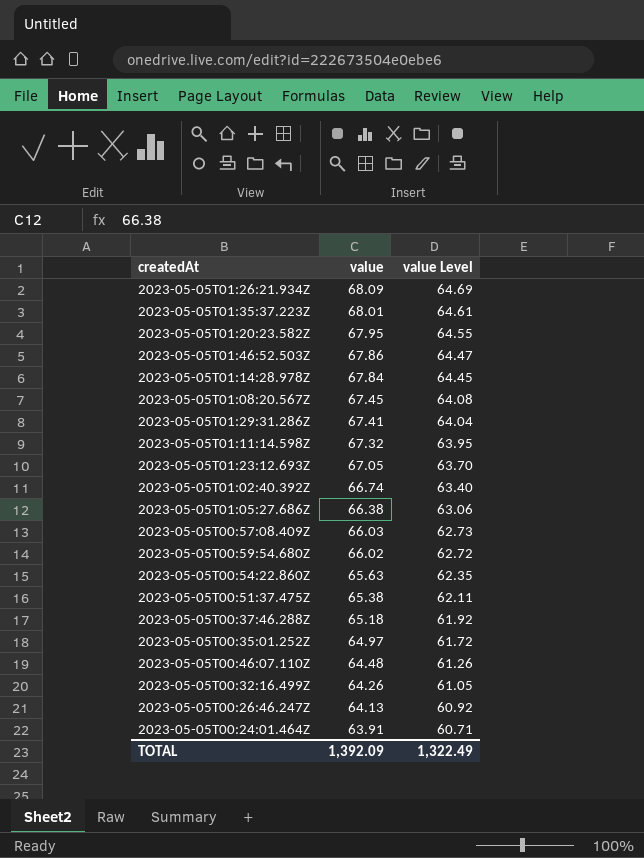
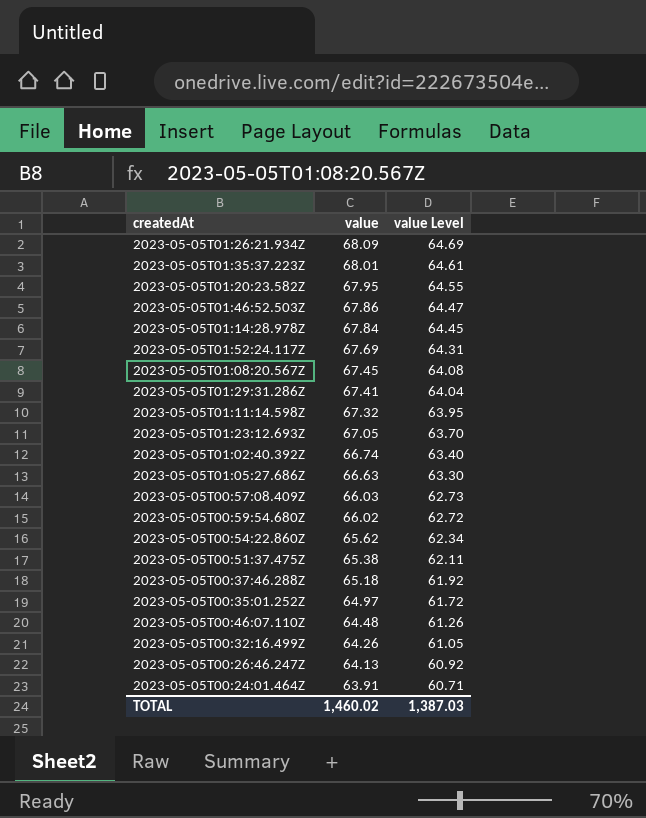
row 2023-05-05T01:52:24.117Z: none -> 67.69 | 64.31
2023-05-05T01:05:27.686Z | value: 66.38 -> 66.63
2023-05-05T01:05:27.686Z | value Level: 63.06 -> 63.30
2023-05-05T00:54:22.860Z | value: 65.63 -> 65.62
2023-05-05T00:54:22.860Z | value Level: 62.35 -> 62.34
TOTAL | value: 1,392.09 -> 1,460.02
TOTAL | value Level: 1,322.49 -> 1,387.03

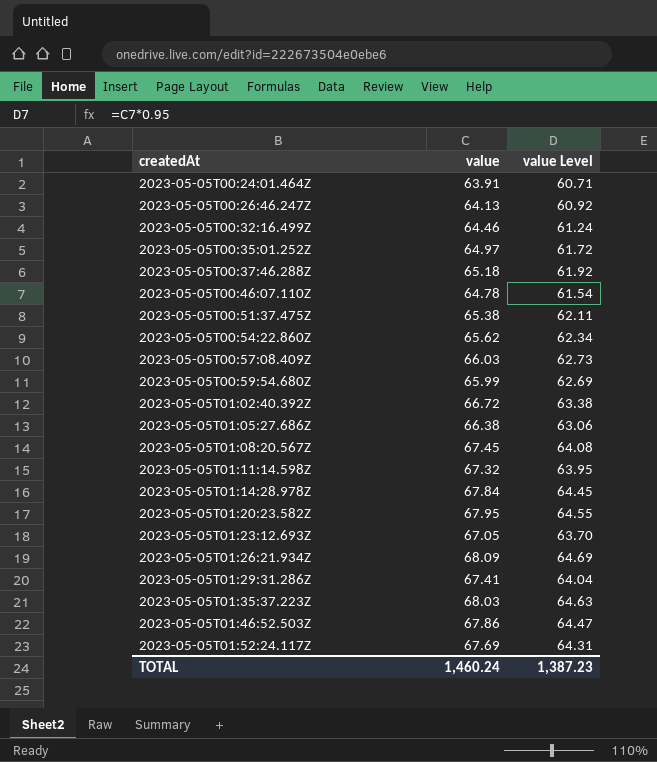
row order: value descending -> createdAt ascending
2023-05-05T00:32:16.499Z | value: 64.26 -> 64.46
2023-05-05T00:32:16.499Z | value Level: 61.05 -> 61.24
2023-05-05T00:46:07.110Z | value: 64.48 -> 64.78
2023-05-05T00:46:07.110Z | value Level: 61.26 -> 61.54
2023-05-05T00:59:54.680Z | value: 66.02 -> 65.99
2023-05-05T00:59:54.680Z | value Level: 62.72 -> 62.69
2023-05-05T01:02:40.392Z | value: 66.74 -> 66.72
2023-05-05T01:02:40.392Z | value Level: 63.40 -> 63.38
2023-05-05T01:05:27.686Z | value: 66.63 -> 66.38
2023-05-05T01:05:27.686Z | value Level: 63.30 -> 63.06
2023-05-05T01:35:37.223Z | value: 68.01 -> 68.03
2023-05-05T01:35:37.223Z | value Level: 64.61 -> 64.63
TOTAL | value: 1,460.02 -> 1,460.24
TOTAL | value Level: 1,387.03 -> 1,387.23

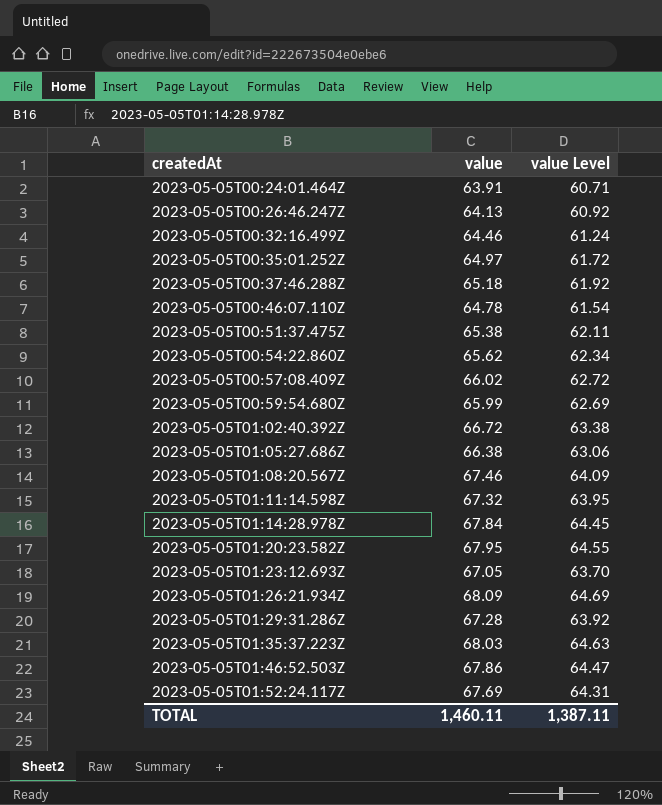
2023-05-05T00:57:08.409Z | value: 66.03 -> 66.02
2023-05-05T00:57:08.409Z | value Level: 62.73 -> 62.72
2023-05-05T01:08:20.567Z | value: 67.45 -> 67.46
2023-05-05T01:08:20.567Z | value Level: 64.08 -> 64.09
2023-05-05T01:29:31.286Z | value: 67.41 -> 67.28
2023-05-05T01:29:31.286Z | value Level: 64.04 -> 63.92
TOTAL | value: 1,460.24 -> 1,460.11
TOTAL | value Level: 1,387.23 -> 1,387.11

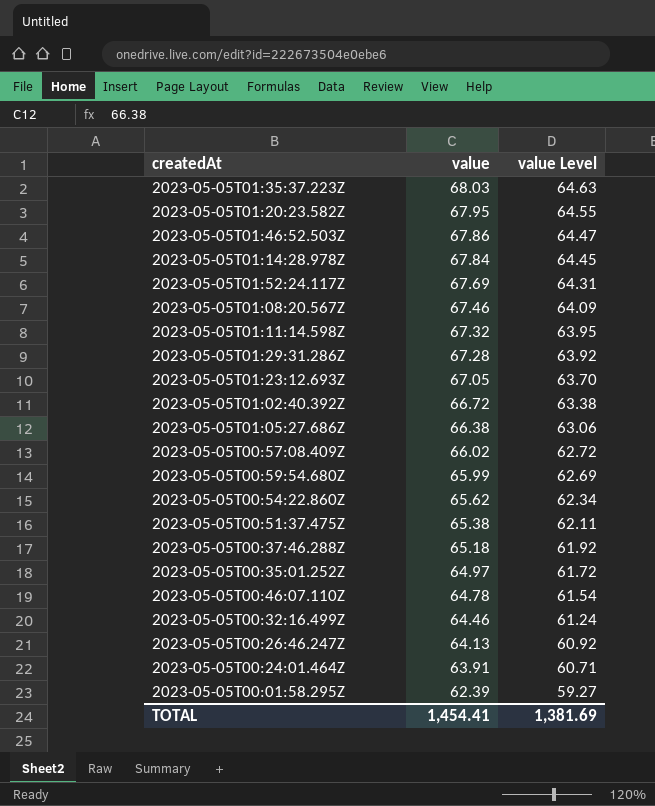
row order: createdAt ascending -> value descending
row 2023-05-05T01:26:21.934Z: 68.09 | 64.69 -> none
row 2023-05-05T00:01:58.295Z: none -> 62.39 | 59.27
TOTAL | value: 1,460.11 -> 1,454.41
TOTAL | value Level: 1,387.11 -> 1,381.69

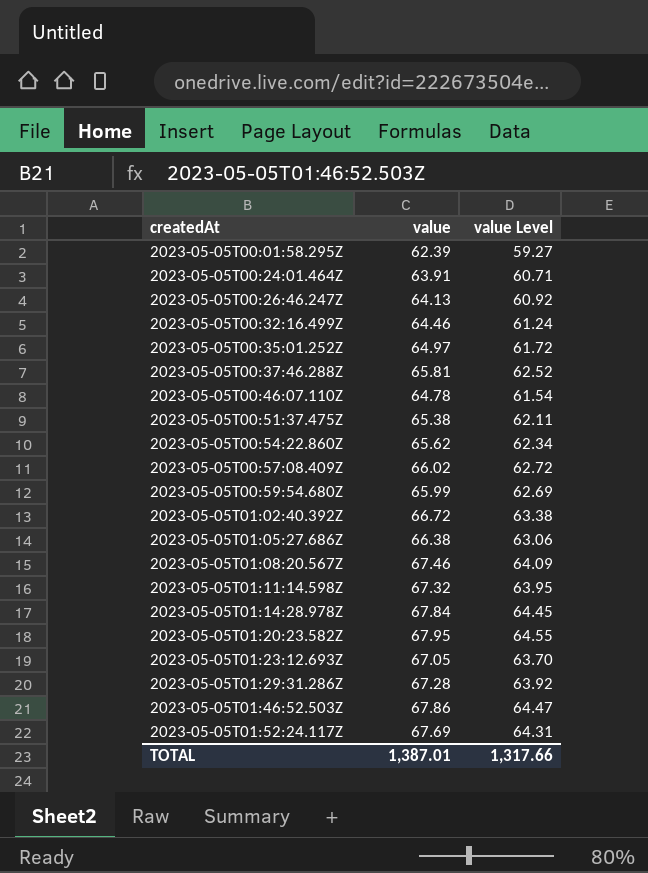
row order: value descending -> createdAt ascending
row 2023-05-05T01:35:37.223Z: 68.03 | 64.63 -> none
2023-05-05T00:37:46.288Z | value: 65.18 -> 65.81
2023-05-05T00:37:46.288Z | value Level: 61.92 -> 62.52
TOTAL | value: 1,454.41 -> 1,387.01
TOTAL | value Level: 1,381.69 -> 1,317.66

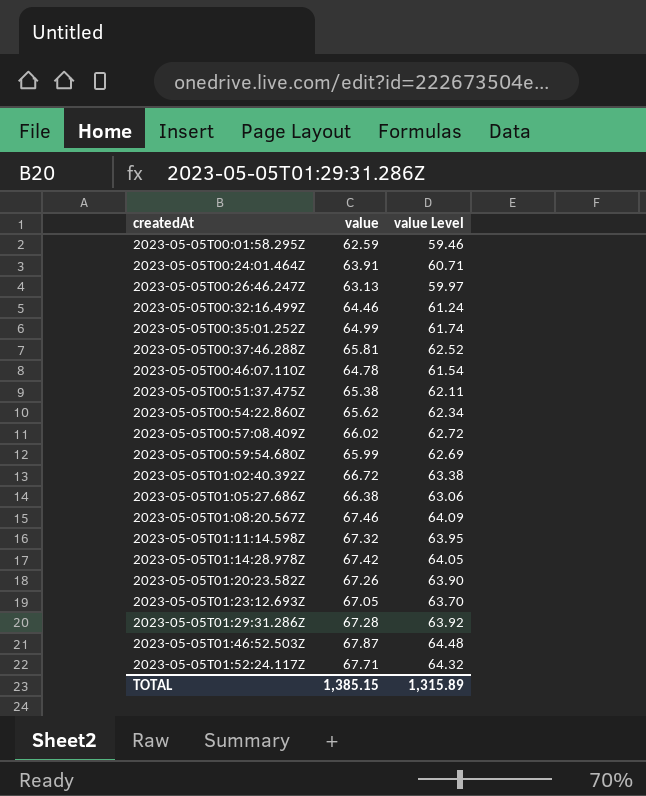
2023-05-05T00:01:58.295Z | value: 62.39 -> 62.59
2023-05-05T00:01:58.295Z | value Level: 59.27 -> 59.46
2023-05-05T00:26:46.247Z | value: 64.13 -> 63.13
2023-05-05T00:26:46.247Z | value Level: 60.92 -> 59.97
2023-05-05T00:35:01.252Z | value: 64.97 -> 64.99
2023-05-05T00:35:01.252Z | value Level: 61.72 -> 61.74
2023-05-05T01:14:28.978Z | value: 67.84 -> 67.42
2023-05-05T01:14:28.978Z | value Level: 64.45 -> 64.05
2023-05-05T01:20:23.582Z | value: 67.95 -> 67.26
2023-05-05T01:20:23.582Z | value Level: 64.55 -> 63.90
2023-05-05T01:46:52.503Z | value: 67.86 -> 67.87
2023-05-05T01:46:52.503Z | value Level: 64.47 -> 64.48
2023-05-05T01:52:24.117Z | value: 67.69 -> 67.71
2023-05-05T01:52:24.117Z | value Level: 64.31 -> 64.32
TOTAL | value: 1,387.01 -> 1,385.15
TOTAL | value Level: 1,317.66 -> 1,315.89

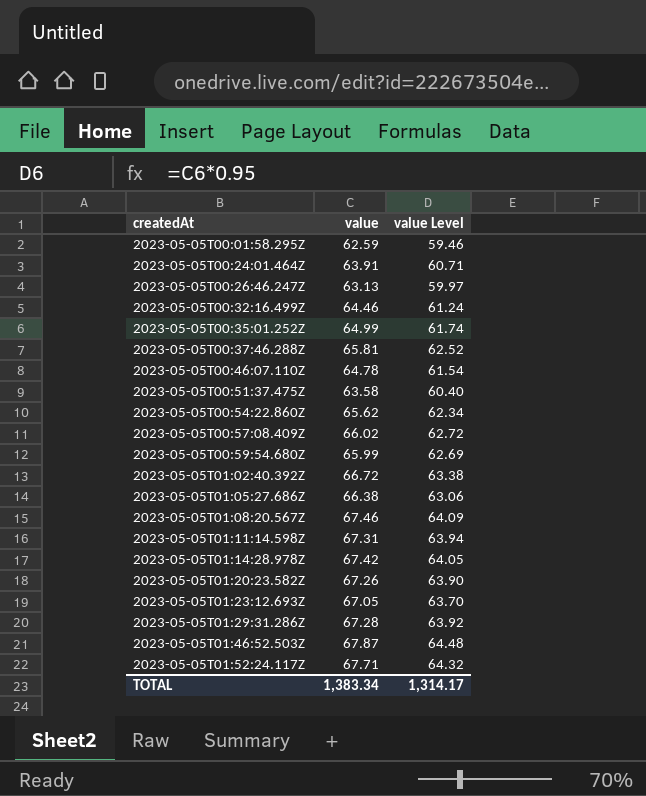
2023-05-05T00:51:37.475Z | value: 65.38 -> 63.58
2023-05-05T00:51:37.475Z | value Level: 62.11 -> 60.40
2023-05-05T01:11:14.598Z | value: 67.32 -> 67.31
2023-05-05T01:11:14.598Z | value Level: 63.95 -> 63.94
TOTAL | value: 1,385.15 -> 1,383.34
TOTAL | value Level: 1,315.89 -> 1,314.17

